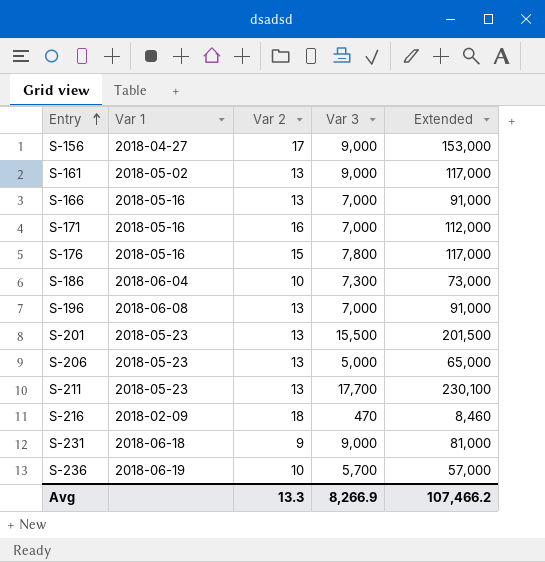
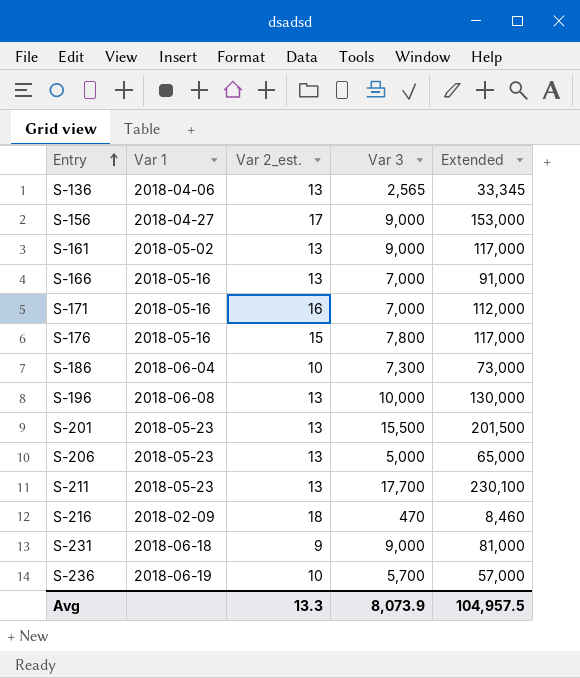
column name: Var 2 -> Var 2_est.
row S-136: none -> 2018-04-06 | 13 | 2,565 | 33,345
S-196 | Var 3: 7,000 -> 10,000
S-196 | Extended: 91,000 -> 130,000
Avg | Var 3: 8,266.9 -> 8,073.9
Avg | Extended: 107,466.2 -> 104,957.5

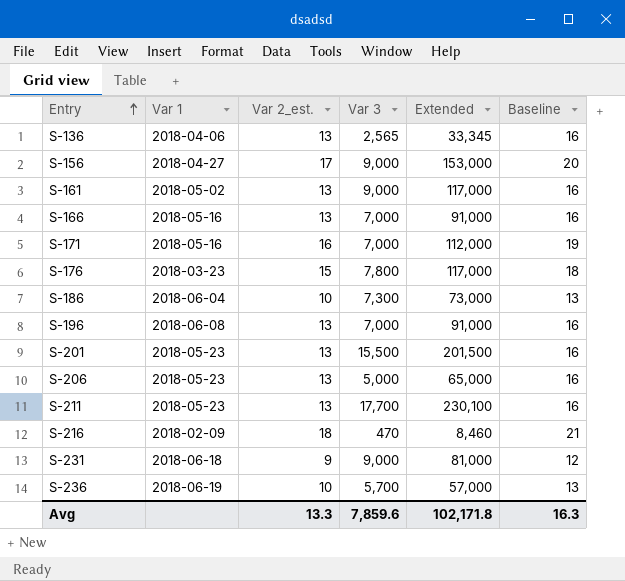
column Baseline | formula: none -> [Var 2_est.] + 3
S-176 | Var 1: 2018-05-16 -> 2018-03-23
S-196 | Var 3: 10,000 -> 7,000
S-196 | Extended: 130,000 -> 91,000
Avg | Var 3: 8,073.9 -> 7,859.6
Avg | Extended: 104,957.5 -> 102,171.8

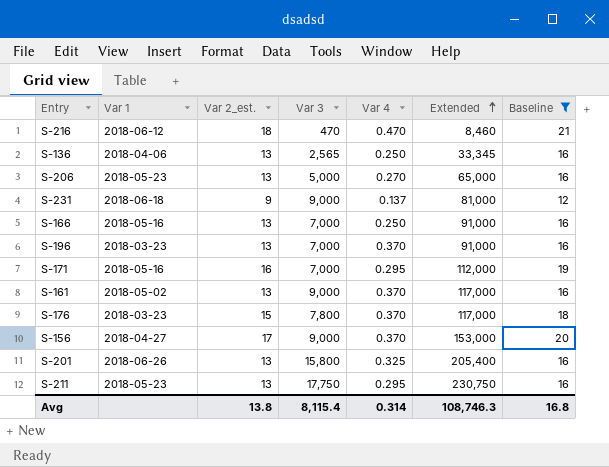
filter: none -> Baseline != 13
row order: Entry ascending -> Extended ascending
column Var 4 | position: none -> 5
S-216 | Var 1: 2018-02-09 -> 2018-06-12
S-196 | Var 1: 2018-06-08 -> 2018-03-23
S-201 | Var 1: 2018-05-23 -> 2018-06-26
S-201 | Var 3: 15,500 -> 15,800
S-201 | Extended: 201,500 -> 205,400
S-211 | Var 3: 17,700 -> 17,750
S-211 | Extended: 230,100 -> 230,750
Avg | Var 2_est.: 13.3 -> 13.8
Avg | Var 3: 7,859.6 -> 8,115.4
Avg | Extended: 102,171.8 -> 108,746.3
Avg | Baseline: 16.3 -> 16.8

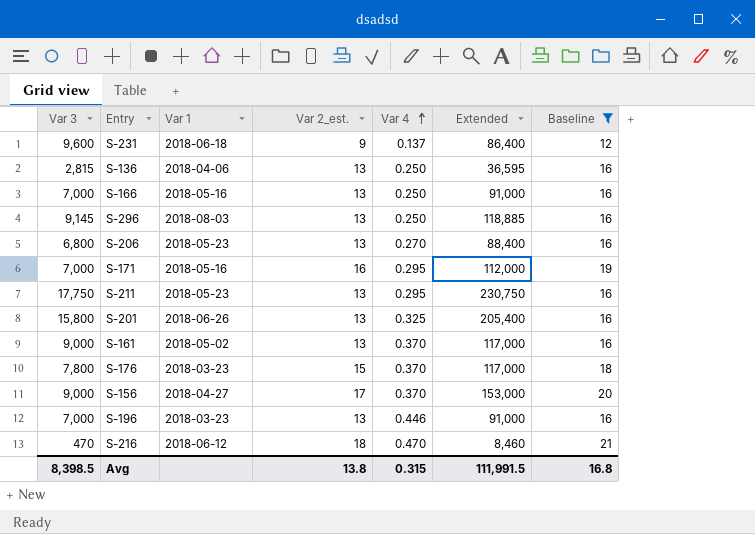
row order: Extended ascending -> Var 4 ascending
column Var 3 | position: 4 -> 1
S-231 | Var 3: 9,000 -> 9,600
S-231 | Extended: 81,000 -> 86,400
S-136 | Var 3: 2,565 -> 2,815
S-136 | Extended: 33,345 -> 36,595
row S-296: none -> 9,145 | 2018-08-03 | 13 | 0.250 | 118,885 | 16
S-206 | Var 3: 5,000 -> 6,800
S-206 | Extended: 65,000 -> 88,400
S-196 | Var 4: 0.370 -> 0.446
Avg | Var 3: 8,115.4 -> 8,398.5
Avg | Var 4: 0.314 -> 0.315
Avg | Extended: 108,746.3 -> 111,991.5

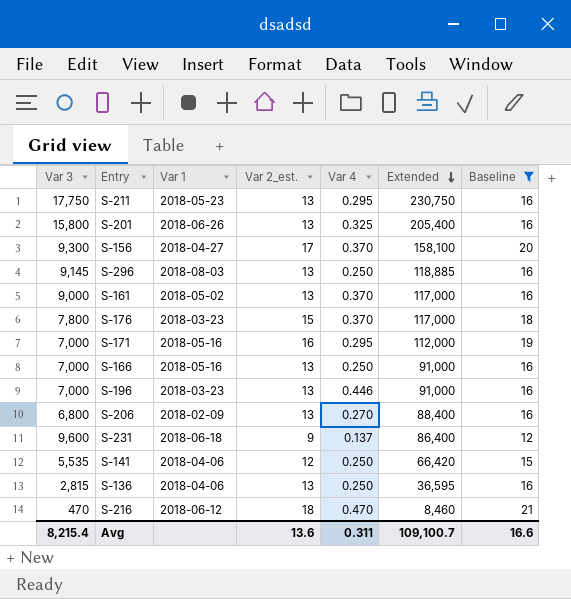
row order: Var 4 ascending -> Extended descending
S-156 | Var 3: 9,000 -> 9,300
S-156 | Extended: 153,000 -> 158,100
S-206 | Var 1: 2018-05-23 -> 2018-02-09
row S-141: none -> 5,535 | 2018-04-06 | 12 | 0.250 | 66,420 | 15
Avg | Var 3: 8,398.5 -> 8,215.4
Avg | Var 2_est.: 13.8 -> 13.6
Avg | Var 4: 0.315 -> 0.311
Avg | Extended: 111,991.5 -> 109,100.7
Avg | Baseline: 16.8 -> 16.6

